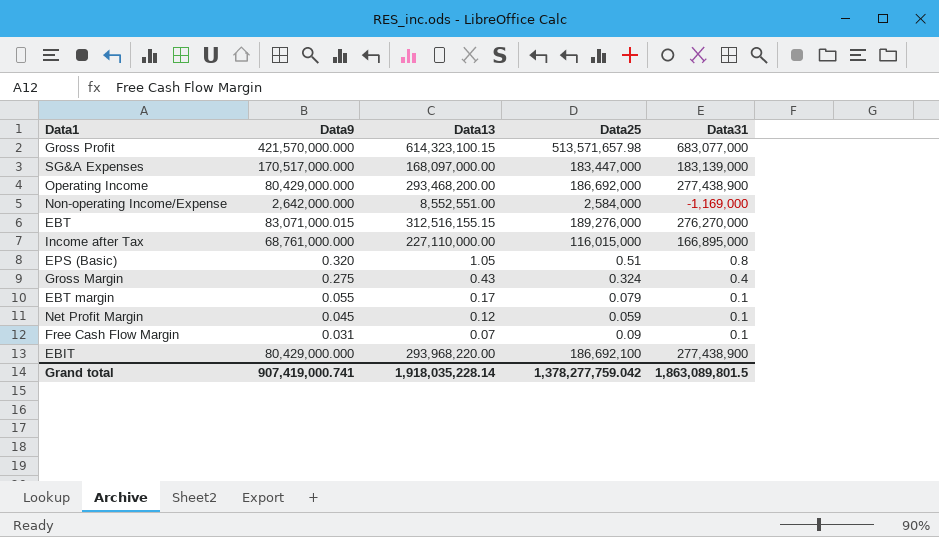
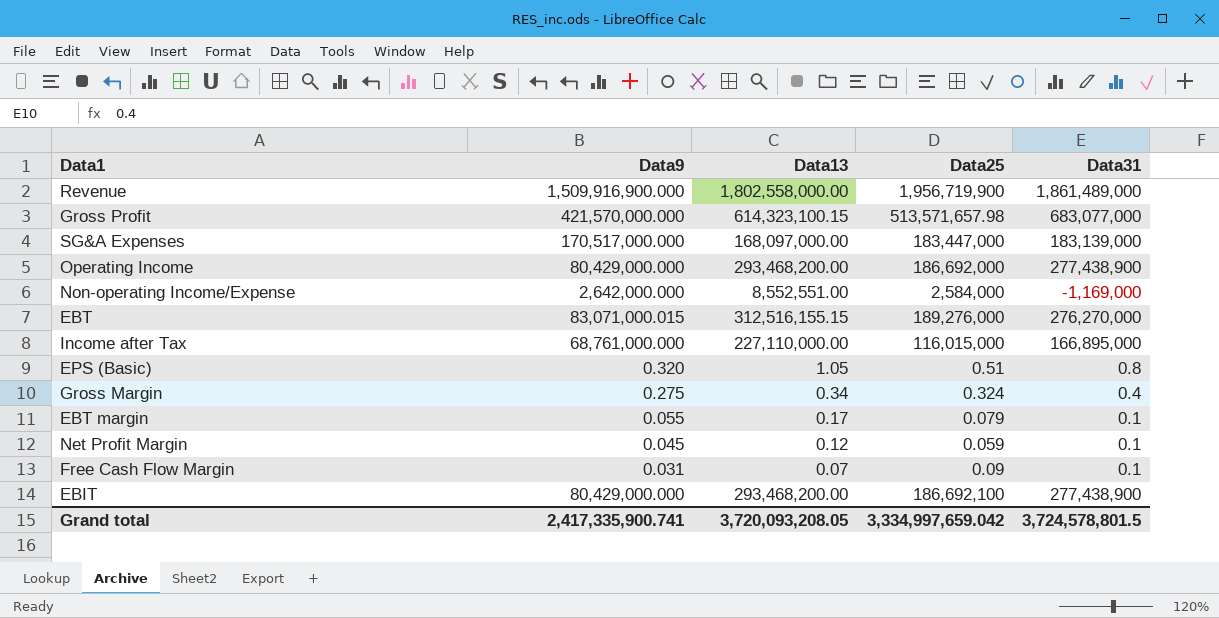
row Revenue: none -> 1,509,916,900.000 | 1,802,558,000.00 | 1,956,719,900 | 1,861,489,000
Gross Margin | Data13: 0.43 -> 0.34
EBIT | Data13: 293,968,220.00 -> 293,468,200.00
Grand total | Data9: 907,419,000.741 -> 2,417,335,900.741
Grand total | Data13: 1,918,035,228.14 -> 3,720,093,208.05
Grand total | Data25: 1,378,277,759.042 -> 3,334,997,659.042
Grand total | Data31: 1,863,089,801.5 -> 3,724,578,801.5

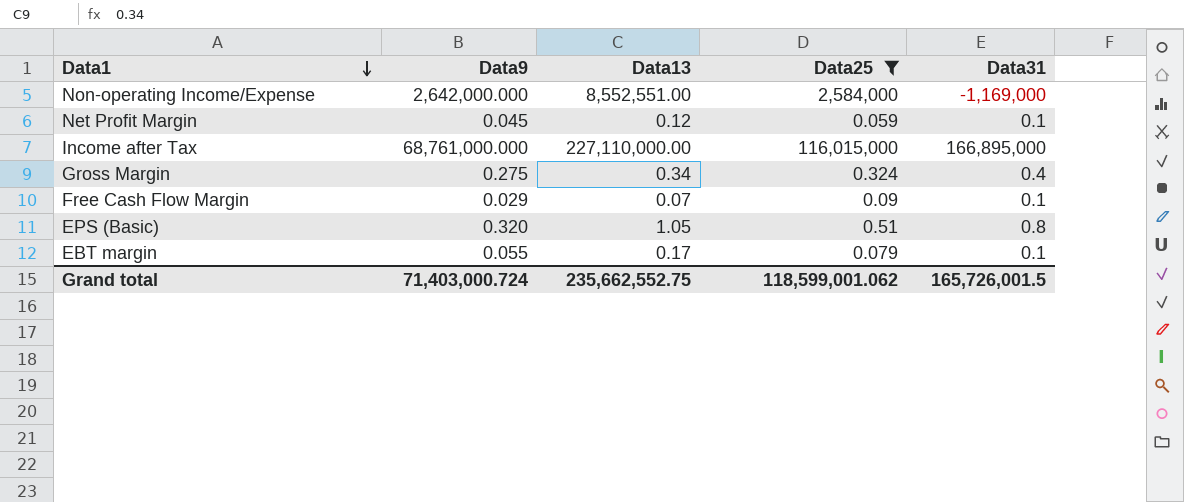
filter: none -> Data25 <= 116,015,000
row order: none -> Data1 descending
Free Cash Flow Margin | Data9: 0.031 -> 0.029
Grand total | Data9: 2,417,335,900.741 -> 71,403,000.724
Grand total | Data13: 3,720,093,208.05 -> 235,662,552.75
Grand total | Data25: 3,334,997,659.042 -> 118,599,001.062
Grand total | Data31: 3,724,578,801.5 -> 165,726,001.5

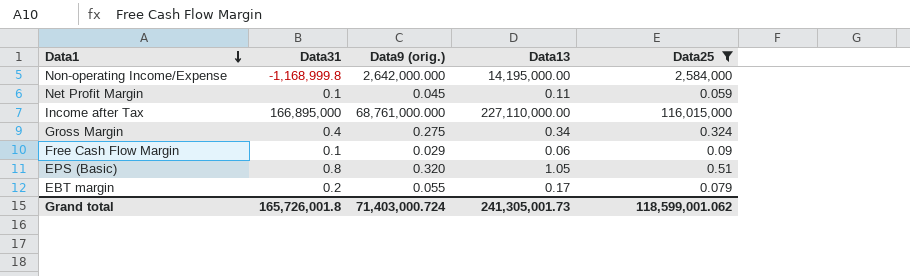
column Data31 | position: 5 -> 2
column name: Data9 -> Data9 (orig.)
Non-operating Income/Expense | Data31: -1,169,000 -> -1,168,999.8
Non-operating Income/Expense | Data13: 8,552,551.00 -> 14,195,000.00
Net Profit Margin | Data13: 0.12 -> 0.11
Free Cash Flow Margin | Data13: 0.07 -> 0.06
EBT margin | Data31: 0.1 -> 0.2
Grand total | Data31: 165,726,001.5 -> 165,726,001.8
Grand total | Data13: 235,662,552.75 -> 241,305,001.73

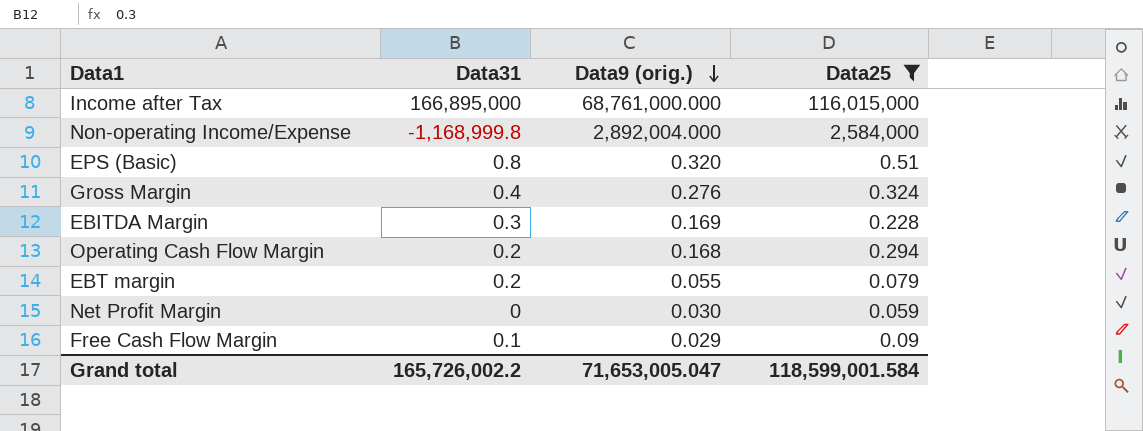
row order: Data1 descending -> Data9 (orig.) descending
column Data13 | position: 4 -> none
Non-operating Income/Expense | Data9 (orig.): 2,642,000.000 -> 2,892,004.000
Gross Margin | Data9 (orig.): 0.275 -> 0.276
row EBITDA Margin: none -> 0.3 | 0.169 | 0.228
row Operating Cash Flow Margin: none -> 0.2 | 0.168 | 0.294
Net Profit Margin | Data31: 0.1 -> 0
Net Profit Margin | Data9 (orig.): 0.045 -> 0.030
Grand total | Data31: 165,726,001.8 -> 165,726,002.2
Grand total | Data9 (orig.): 71,403,000.724 -> 71,653,005.047
Grand total | Data25: 118,599,001.062 -> 118,599,001.584

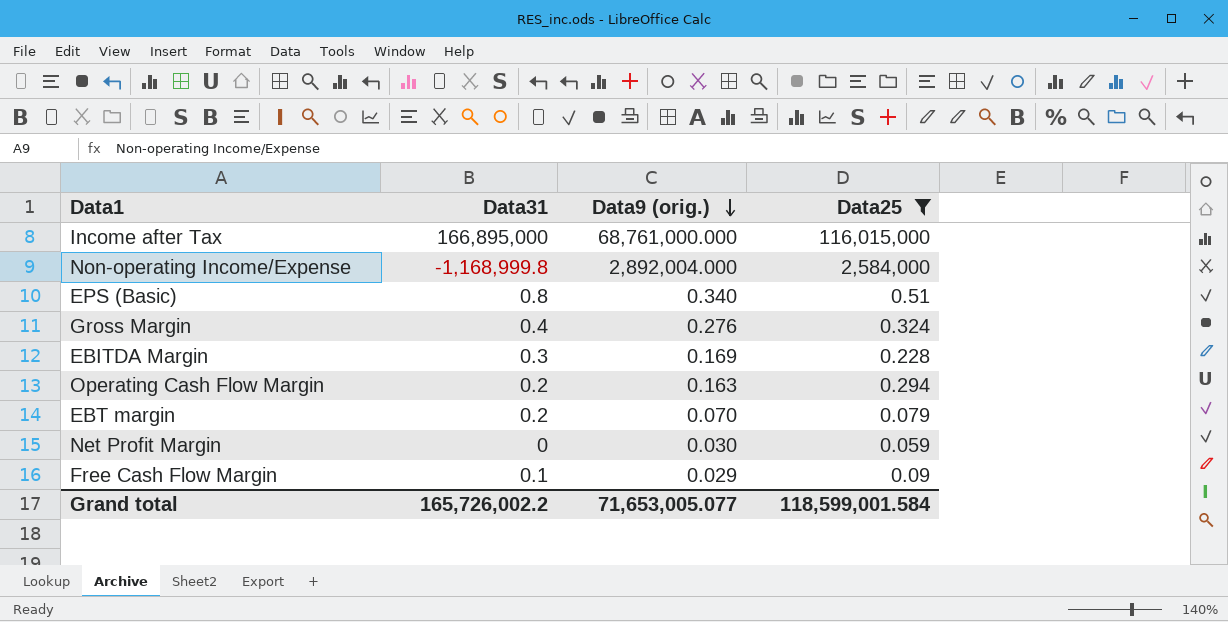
EPS (Basic) | Data9 (orig.): 0.320 -> 0.340
Operating Cash Flow Margin | Data9 (orig.): 0.168 -> 0.163
EBT margin | Data9 (orig.): 0.055 -> 0.070
Grand total | Data9 (orig.): 71,653,005.047 -> 71,653,005.077

